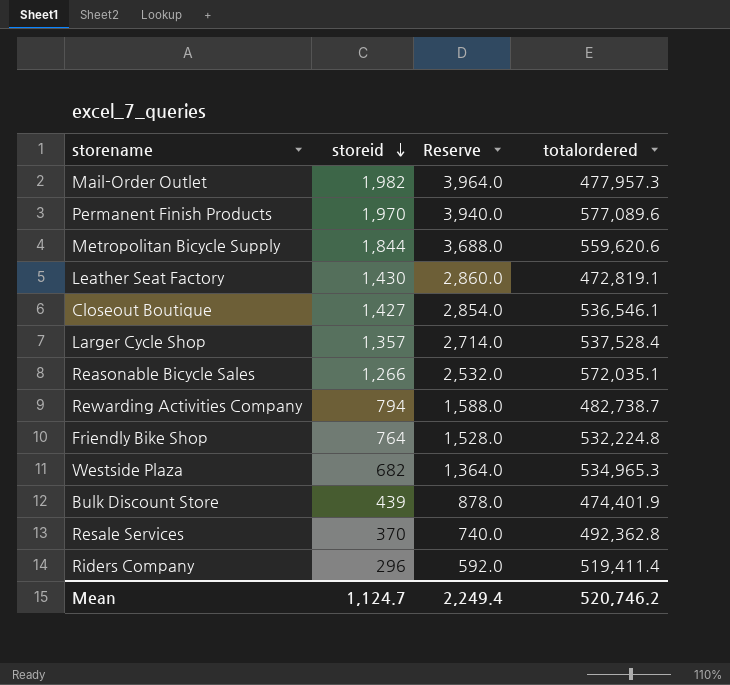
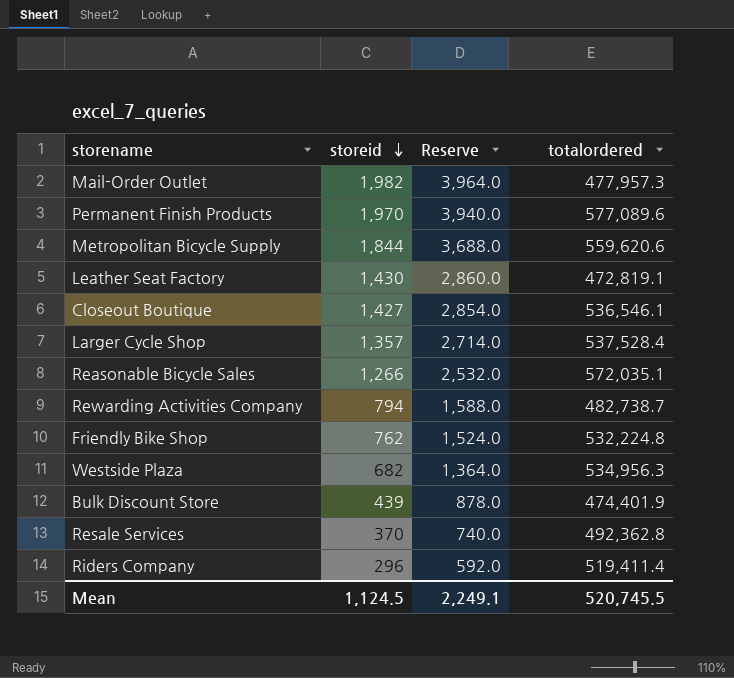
Friendly Bike Shop | storeid: 764 -> 762
Friendly Bike Shop | Reserve: 1,528.0 -> 1,524.0
Westside Plaza | totalordered: 534,965.3 -> 534,956.3
Mean | storeid: 1,124.7 -> 1,124.5
Mean | Reserve: 2,249.4 -> 2,249.1
Mean | totalordered: 520,746.2 -> 520,745.5

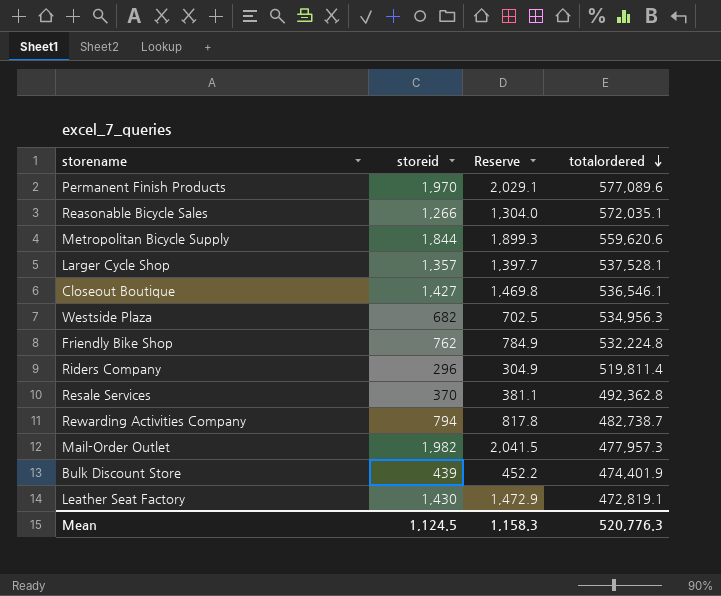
row order: storeid descending -> totalordered descending
column Reserve | formula: [storeid] * 2 -> [storeid] * 1.03
Larger Cycle Shop | totalordered: 537,528.4 -> 537,528.1
Riders Company | totalordered: 519,411.4 -> 519,811.4
Mean | Reserve: 2,249.1 -> 1,158.3
Mean | totalordered: 520,745.5 -> 520,776.3

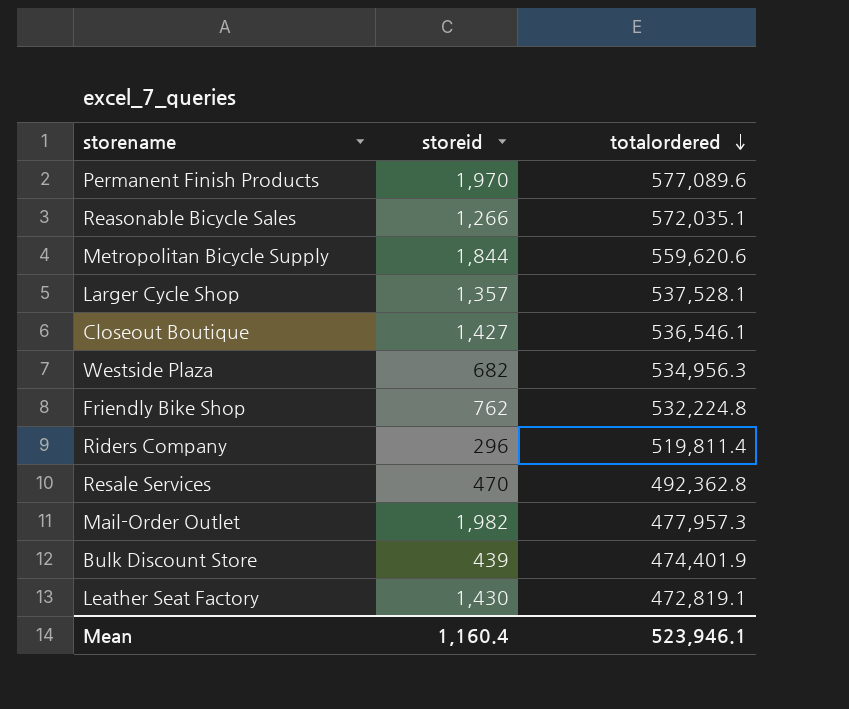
column Reserve | formula: [storeid] * 1.03 -> none
row Rewarding Activities Company: 794 | 817.8 | 482,738.7 -> none
Resale Services | storeid: 370 -> 470
Mean | storeid: 1,124.5 -> 1,160.4
Mean | totalordered: 520,776.3 -> 523,946.1

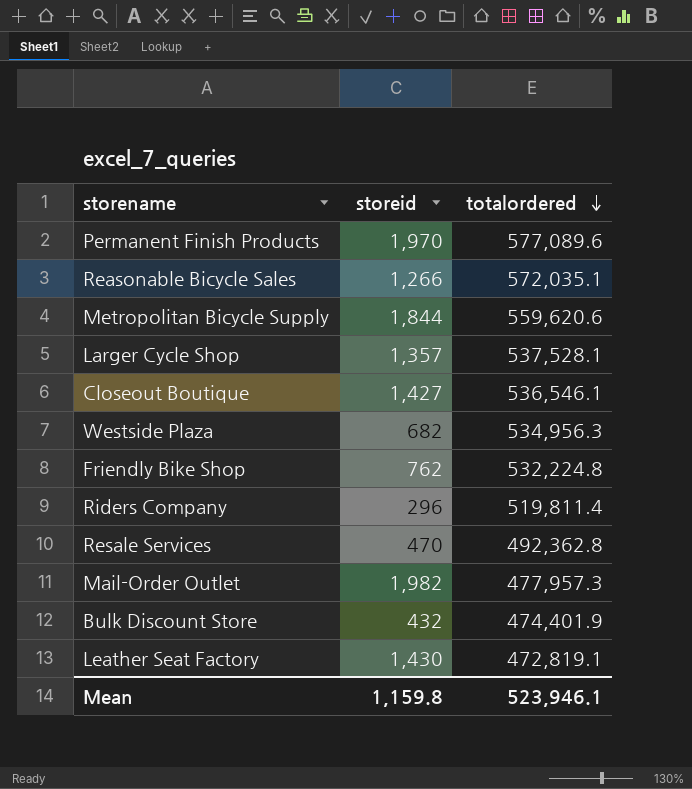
Bulk Discount Store | storeid: 439 -> 432
Mean | storeid: 1,160.4 -> 1,159.8

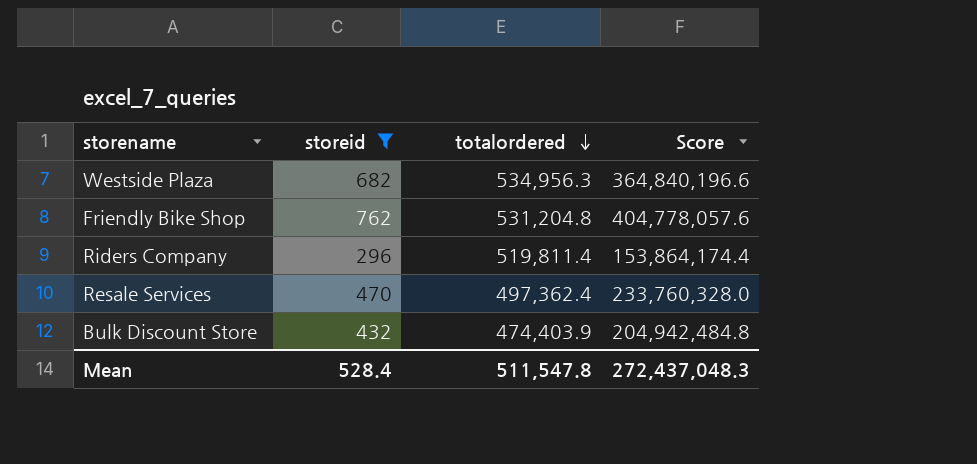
filter: none -> storeid <= 762
column Score | formula: none -> [storeid] * [totalordered]
Friendly Bike Shop | totalordered: 532,224.8 -> 531,204.8
Resale Services | totalordered: 492,362.8 -> 497,362.4
Bulk Discount Store | totalordered: 474,401.9 -> 474,403.9
Mean | storeid: 1,159.8 -> 528.4
Mean | totalordered: 523,946.1 -> 511,547.8

